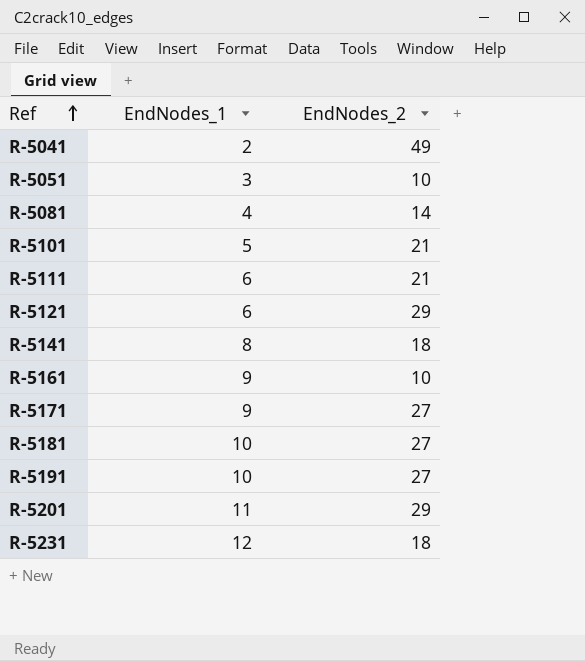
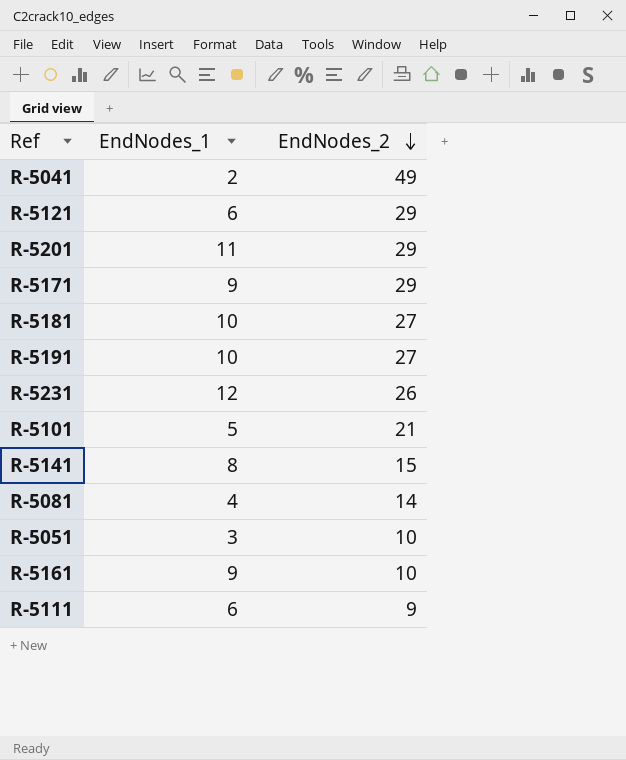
row order: Ref ascending -> EndNodes_2 descending
R-5171 | EndNodes_2: 27 -> 29
R-5231 | EndNodes_2: 18 -> 26
R-5141 | EndNodes_2: 18 -> 15
R-5111 | EndNodes_2: 21 -> 9

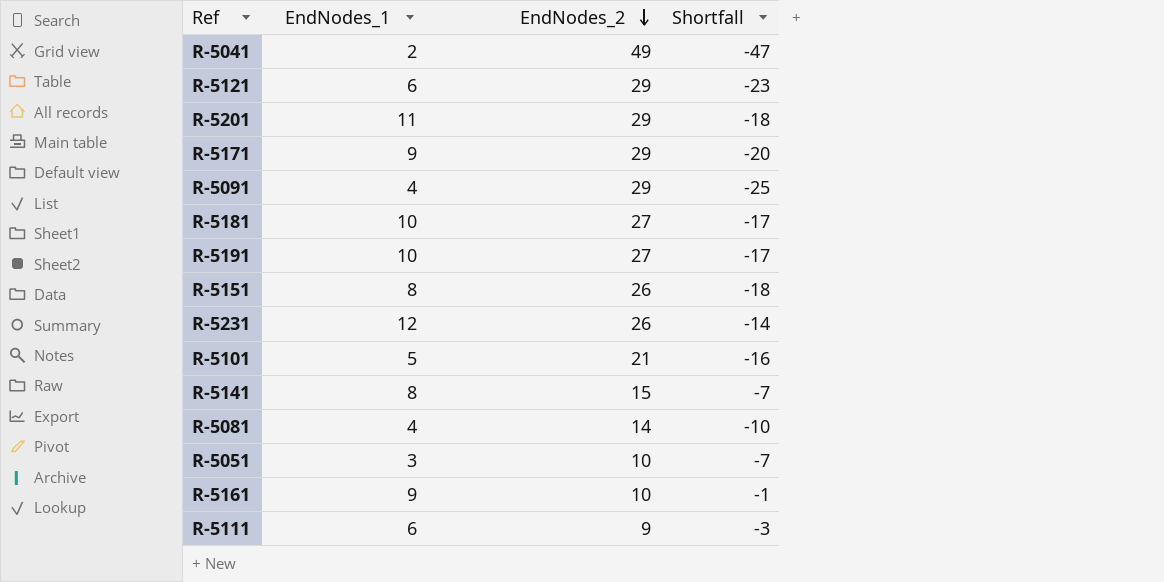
column Shortfall | formula: none -> [EndNodes_1] - [EndNodes_2]
row R-5091: none -> 4 | 29 | -25
row R-5151: none -> 8 | 26 | -18

